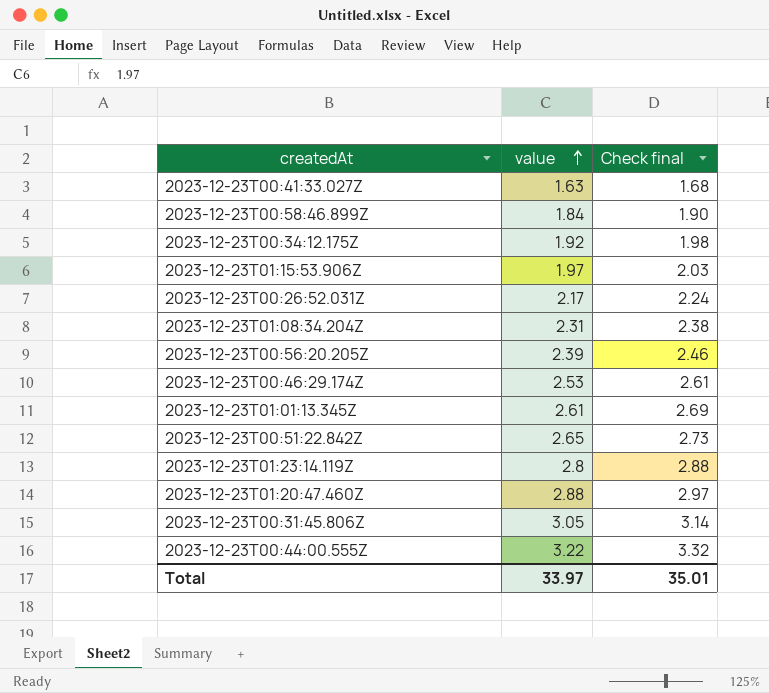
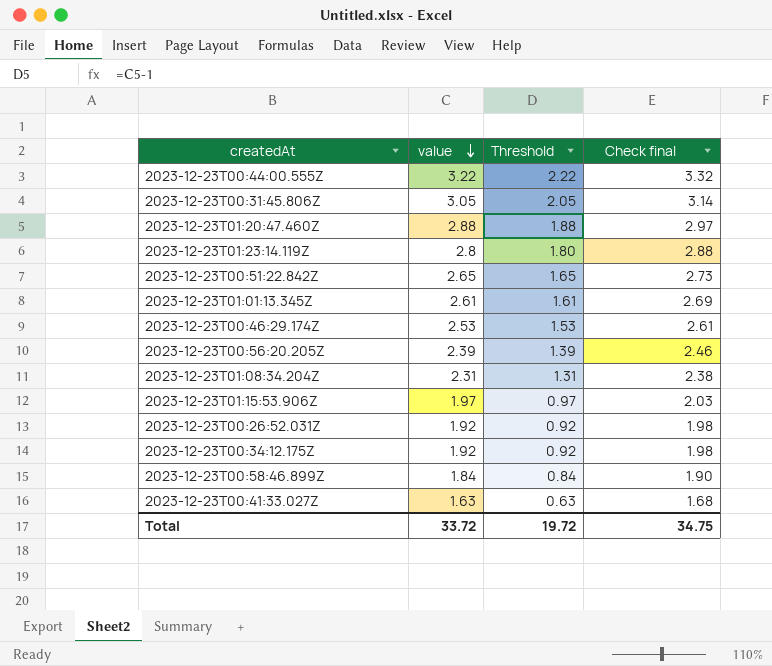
row order: value ascending -> value descending
column Threshold | formula: none -> [value] - 1
2023-12-23T00:26:52.031Z | value: 2.17 -> 1.92
2023-12-23T00:26:52.031Z | Check final: 2.24 -> 1.98
Total | value: 33.97 -> 33.72
Total | Check final: 35.01 -> 34.75

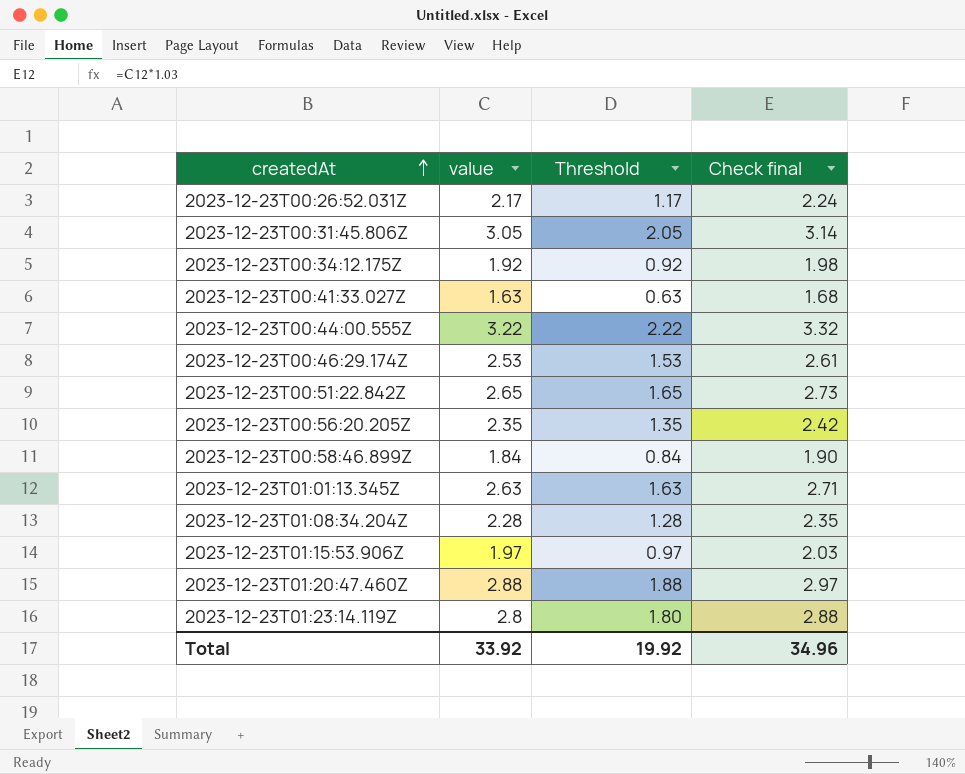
row order: value descending -> createdAt ascending
2023-12-23T00:26:52.031Z | value: 1.92 -> 2.17
2023-12-23T00:26:52.031Z | Threshold: 0.92 -> 1.17
2023-12-23T00:26:52.031Z | Check final: 1.98 -> 2.24
2023-12-23T00:56:20.205Z | value: 2.39 -> 2.35
2023-12-23T00:56:20.205Z | Threshold: 1.39 -> 1.35
2023-12-23T00:56:20.205Z | Check final: 2.46 -> 2.42
2023-12-23T01:01:13.345Z | value: 2.61 -> 2.63
2023-12-23T01:01:13.345Z | Threshold: 1.61 -> 1.63
2023-12-23T01:01:13.345Z | Check final: 2.69 -> 2.71
2023-12-23T01:08:34.204Z | value: 2.31 -> 2.28
2023-12-23T01:08:34.204Z | Threshold: 1.31 -> 1.28
2023-12-23T01:08:34.204Z | Check final: 2.38 -> 2.35
Total | value: 33.72 -> 33.92
Total | Threshold: 19.72 -> 19.92
Total | Check final: 34.75 -> 34.96

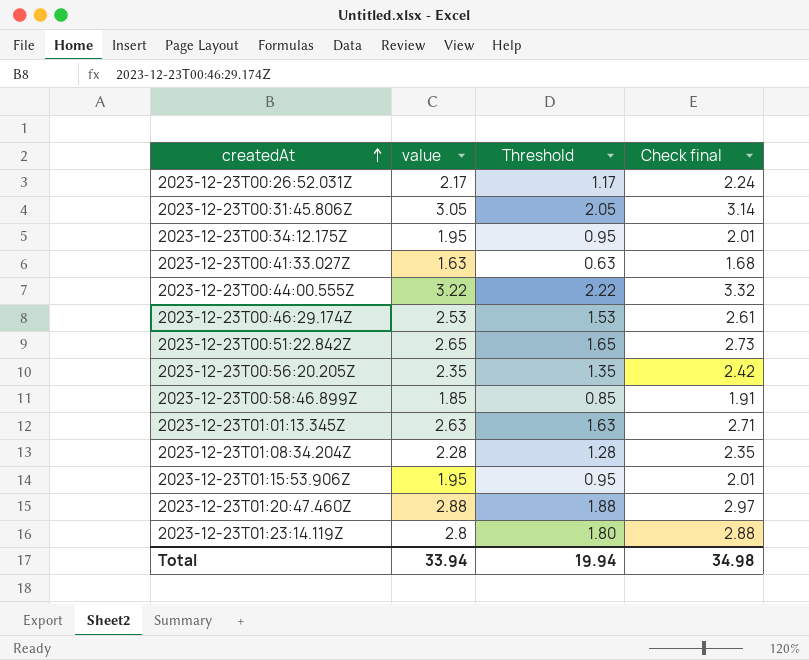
2023-12-23T00:34:12.175Z | value: 1.92 -> 1.95
2023-12-23T00:34:12.175Z | Threshold: 0.92 -> 0.95
2023-12-23T00:34:12.175Z | Check final: 1.98 -> 2.01
2023-12-23T00:58:46.899Z | value: 1.84 -> 1.85
2023-12-23T00:58:46.899Z | Threshold: 0.84 -> 0.85
2023-12-23T00:58:46.899Z | Check final: 1.90 -> 1.91
2023-12-23T01:15:53.906Z | value: 1.97 -> 1.95
2023-12-23T01:15:53.906Z | Threshold: 0.97 -> 0.95
2023-12-23T01:15:53.906Z | Check final: 2.03 -> 2.01
Total | value: 33.92 -> 33.94
Total | Threshold: 19.92 -> 19.94
Total | Check final: 34.96 -> 34.98

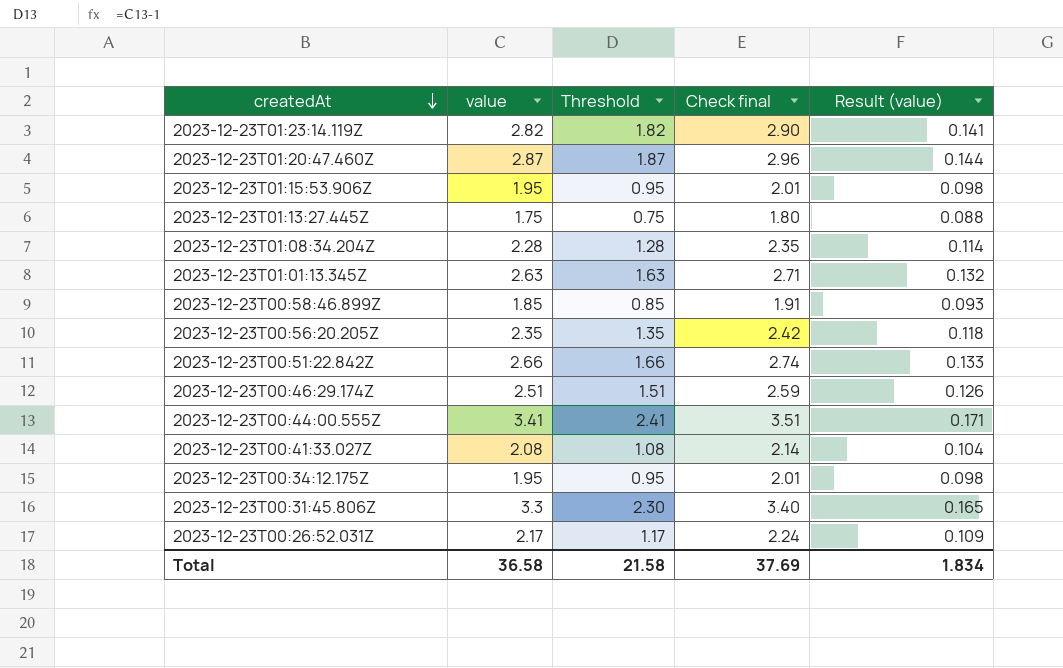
row order: createdAt ascending -> createdAt descending
column Result (value) | formula: none -> [value] * 0.05
2023-12-23T01:23:14.119Z | value: 2.8 -> 2.82
2023-12-23T01:23:14.119Z | Threshold: 1.80 -> 1.82
2023-12-23T01:23:14.119Z | Check final: 2.88 -> 2.90
2023-12-23T01:20:47.460Z | value: 2.88 -> 2.87
2023-12-23T01:20:47.460Z | Threshold: 1.88 -> 1.87
2023-12-23T01:20:47.460Z | Check final: 2.97 -> 2.96
row 2023-12-23T01:13:27.445Z: none -> 1.75 | 0.75 | 1.80 | 0.088
2023-12-23T00:51:22.842Z | value: 2.65 -> 2.66
2023-12-23T00:51:22.842Z | Threshold: 1.65 -> 1.66
2023-12-23T00:51:22.842Z | Check final: 2.73 -> 2.74
2023-12-23T00:46:29.174Z | value: 2.53 -> 2.51
2023-12-23T00:46:29.174Z | Threshold: 1.53 -> 1.51
2023-12-23T00:46:29.174Z | Check final: 2.61 -> 2.59
2023-12-23T00:44:00.555Z | value: 3.22 -> 3.41
2023-12-23T00:44:00.555Z | Threshold: 2.22 -> 2.41
2023-12-23T00:44:00.555Z | Check final: 3.32 -> 3.51
2023-12-23T00:41:33.027Z | value: 1.63 -> 2.08
2023-12-23T00:41:33.027Z | Threshold: 0.63 -> 1.08
2023-12-23T00:41:33.027Z | Check final: 1.68 -> 2.14
2023-12-23T00:31:45.806Z | value: 3.05 -> 3.3
2023-12-23T00:31:45.806Z | Threshold: 2.05 -> 2.30
2023-12-23T00:31:45.806Z | Check final: 3.14 -> 3.40
Total | value: 33.94 -> 36.58
Total | Threshold: 19.94 -> 21.58
Total | Check final: 34.98 -> 37.69

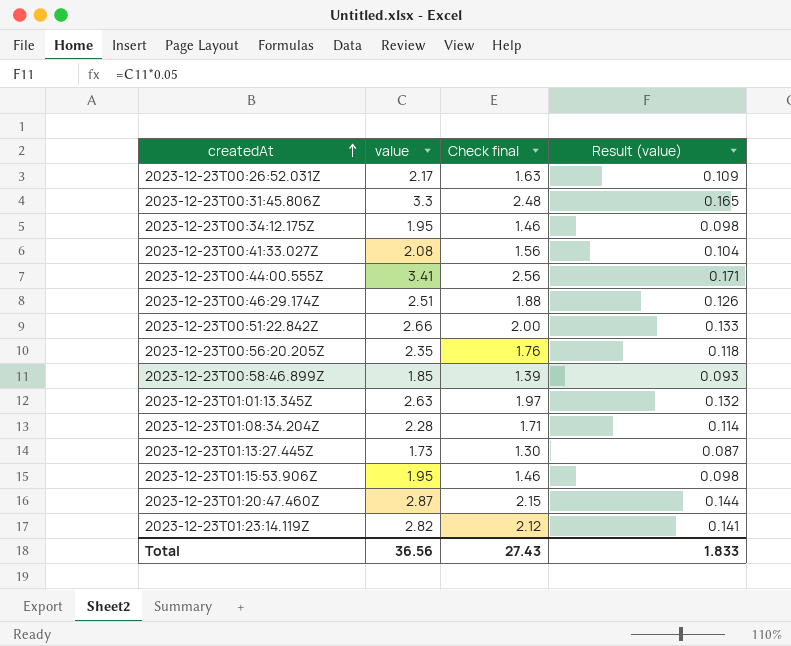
row order: createdAt descending -> createdAt ascending
column Threshold | formula: [value] - 1 -> none
column Check final | formula: [value] * 1.03 -> [value] * 0.75
2023-12-23T01:13:27.445Z | value: 1.75 -> 1.73
2023-12-23T01:13:27.445Z | Result (value): 0.088 -> 0.087
Total | value: 36.58 -> 36.56
Total | Check final: 37.69 -> 27.43
Total | Result (value): 1.834 -> 1.833

